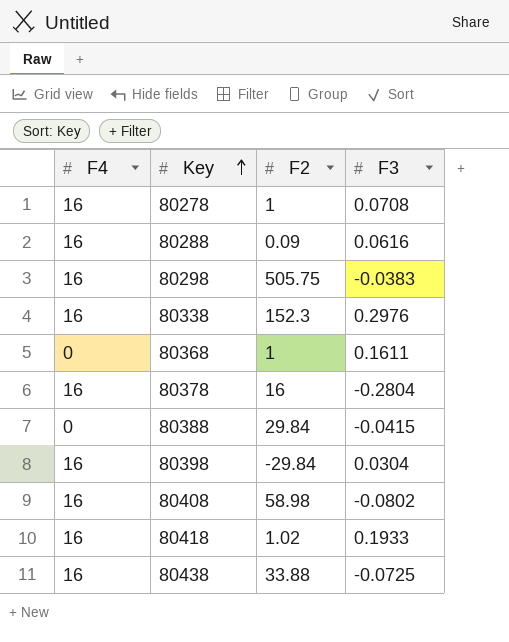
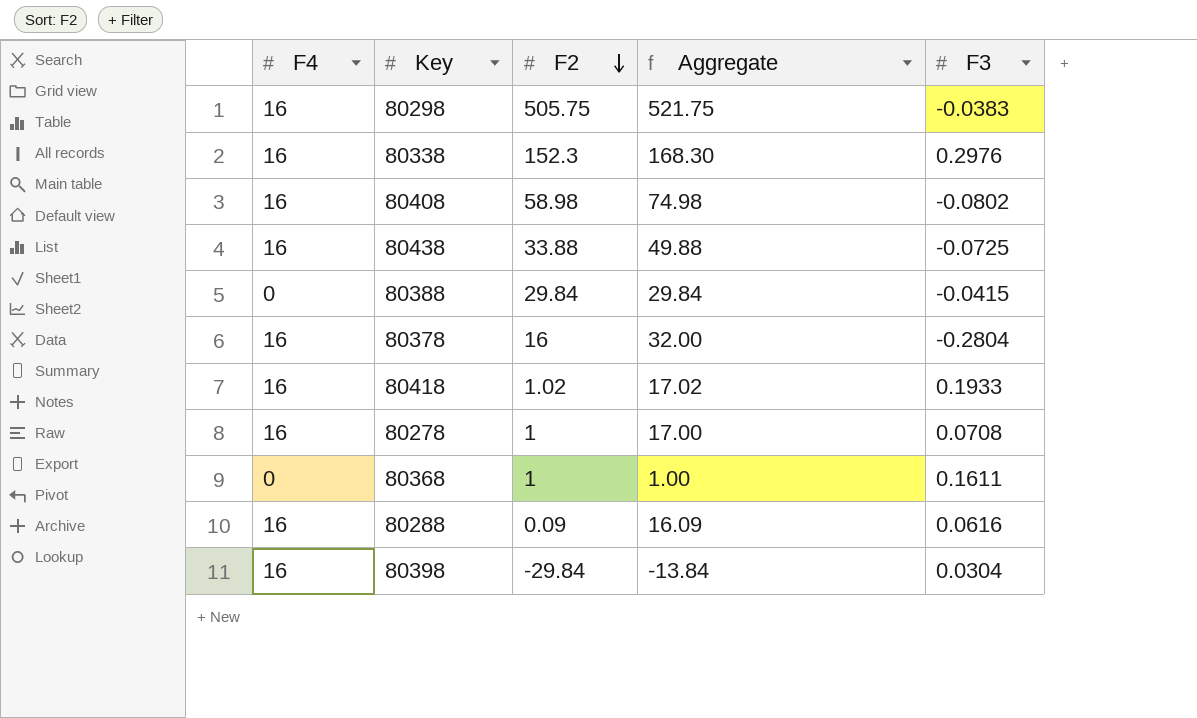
row order: Key ascending -> F2 descending
column Aggregate | formula: none -> [F4] + [F2]

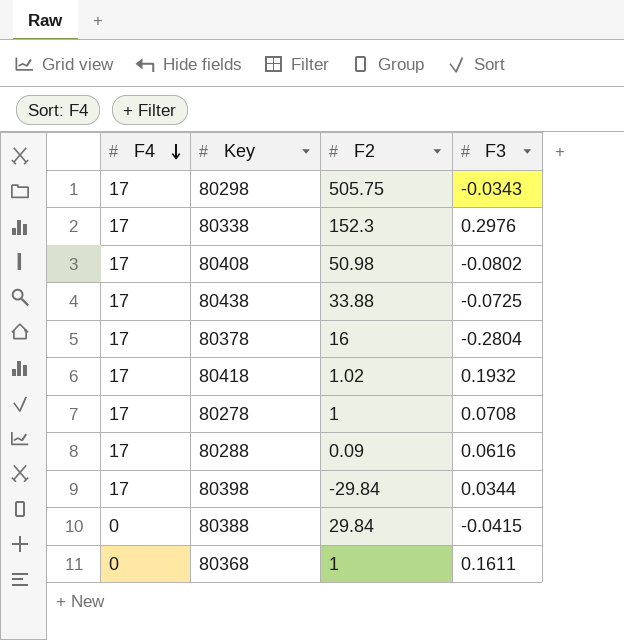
row order: F2 descending -> F4 descending
column Aggregate | formula: [F4] + [F2] -> none
80298 | F4: 16 -> 17
80298 | F3: -0.0383 -> -0.0343
80338 | F4: 16 -> 17
80408 | F4: 16 -> 17
80408 | F2: 58.98 -> 50.98
80438 | F4: 16 -> 17
80378 | F4: 16 -> 17
80418 | F4: 16 -> 17
80418 | F3: 0.1933 -> 0.1932
80278 | F4: 16 -> 17
80288 | F4: 16 -> 17
80398 | F4: 16 -> 17
80398 | F3: 0.0304 -> 0.0344

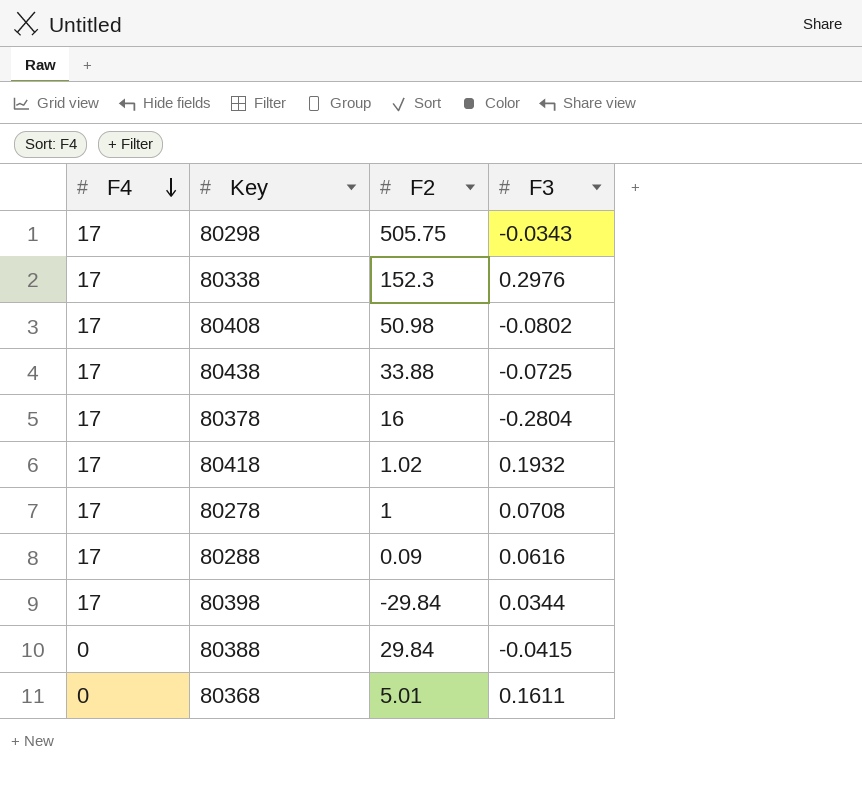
80368 | F2: 1 -> 5.01

